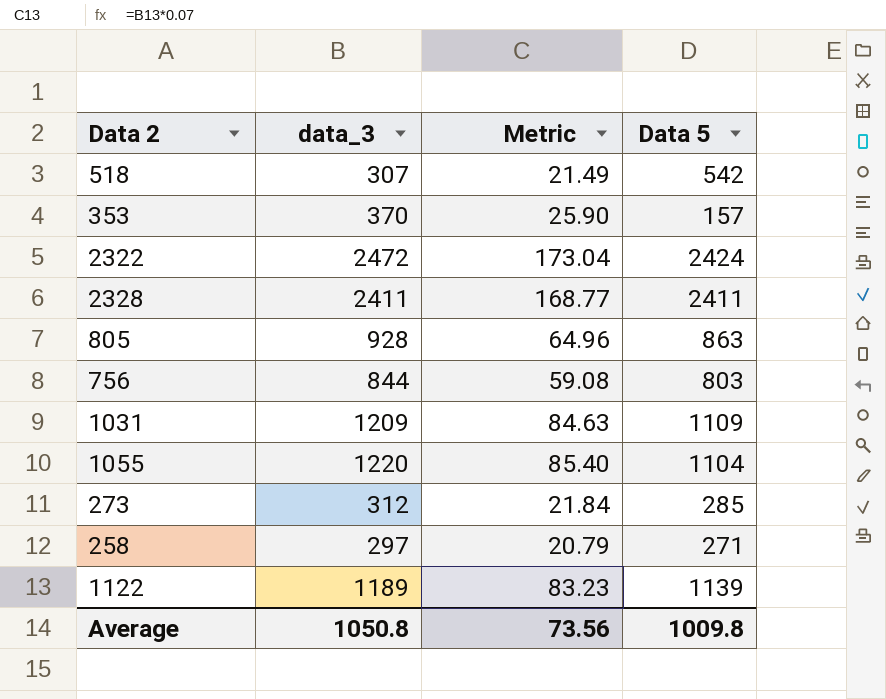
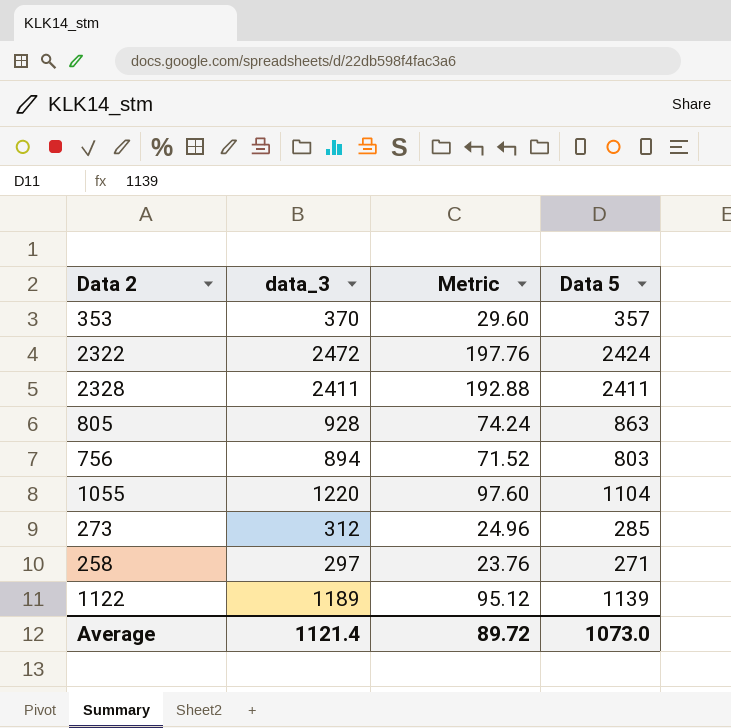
column Metric | formula: [data_3] * 0.07 -> [data_3] * 0.08
row 518: 307 | 21.49 | 542 -> none
row 1031: 1209 | 84.63 | 1109 -> none
353 | Data 5: 157 -> 357
756 | data_3: 844 -> 894
Average | data_3: 1050.8 -> 1121.4
Average | Metric: 73.56 -> 89.72
Average | Data 5: 1009.8 -> 1073.0

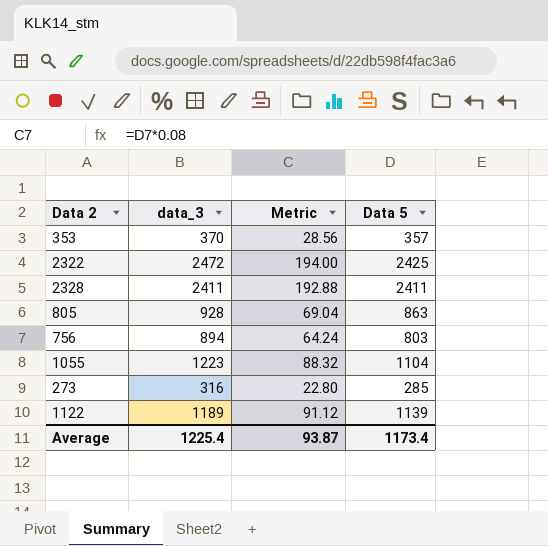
column Metric | formula: [data_3] * 0.08 -> [Data 5] * 0.08
row 258: 297 | 23.76 | 271 -> none
2322 | Data 5: 2424 -> 2425
1055 | data_3: 1220 -> 1223
273 | data_3: 312 -> 316
Average | data_3: 1121.4 -> 1225.4
Average | Metric: 89.72 -> 93.87
Average | Data 5: 1073.0 -> 1173.4

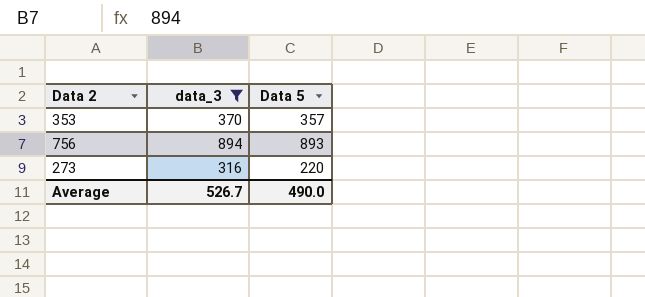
filter: none -> data_3 <= 894
column Metric | formula: [Data 5] * 0.08 -> none
756 | Data 5: 803 -> 893
273 | Data 5: 285 -> 220
Average | data_3: 1225.4 -> 526.7
Average | Data 5: 1173.4 -> 490.0

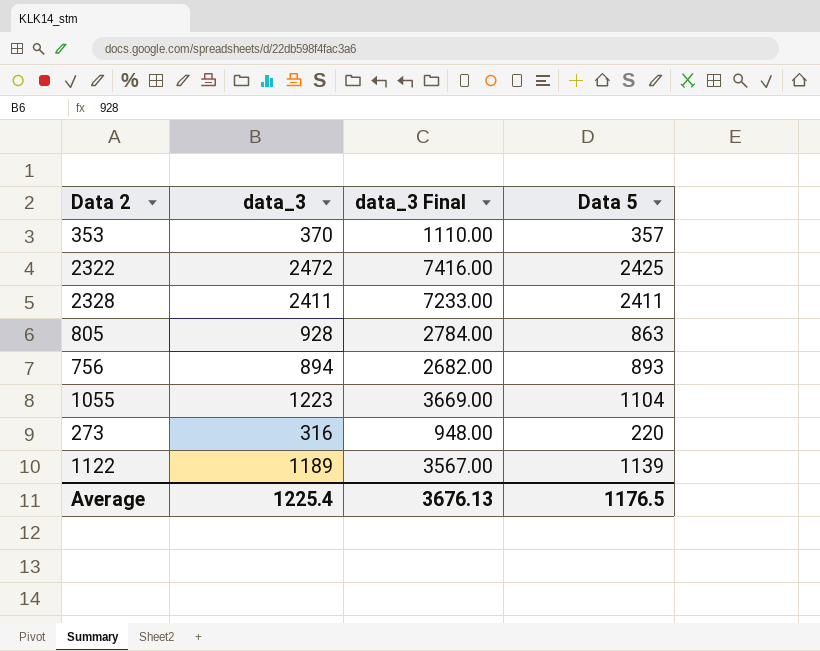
filter: data_3 <= 894 -> none
column data_3 Final | formula: none -> [data_3] * 3
Average | data_3: 526.7 -> 1225.4
Average | Data 5: 490.0 -> 1176.5

